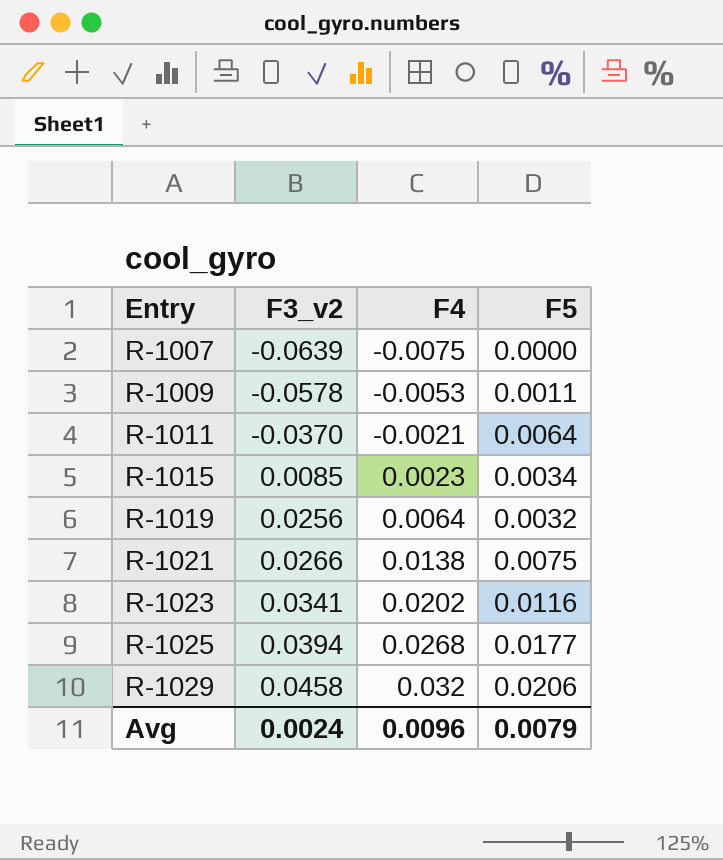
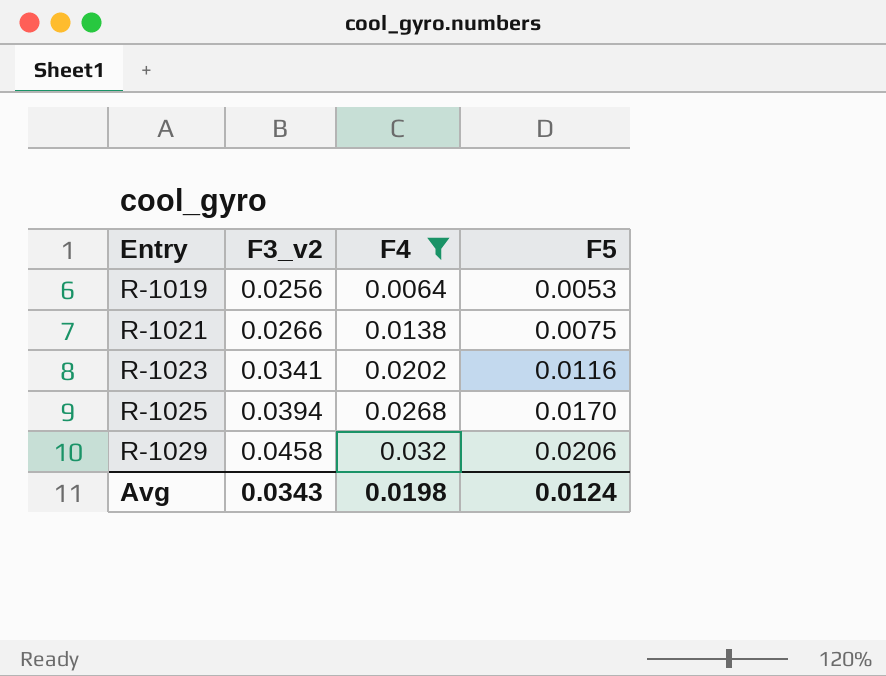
filter: none -> F4 >= 0.0064
R-1019 | F5: 0.0032 -> 0.0053
R-1025 | F5: 0.0177 -> 0.0170
Avg | F3_v2: 0.0024 -> 0.0343
Avg | F4: 0.0096 -> 0.0198
Avg | F5: 0.0079 -> 0.0124

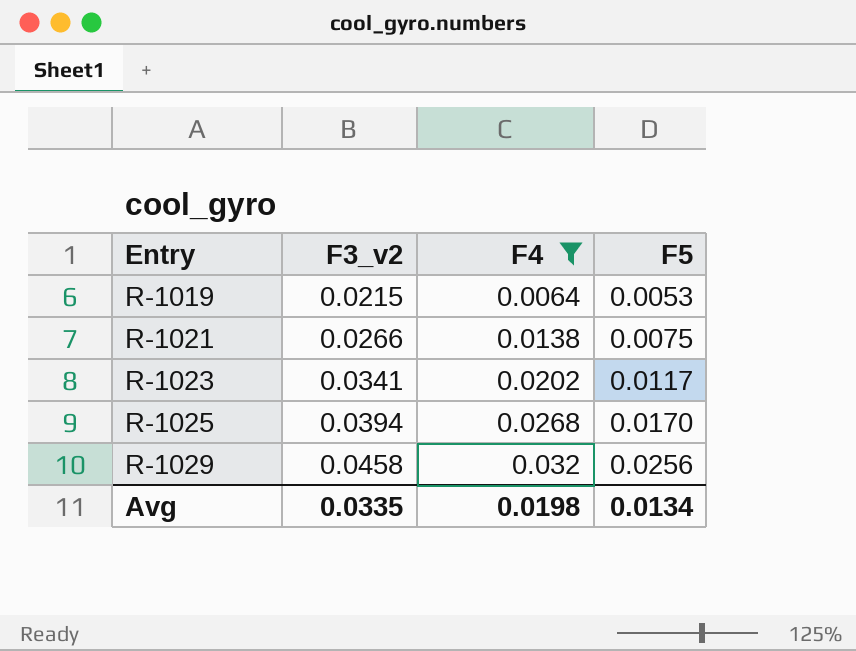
R-1019 | F3_v2: 0.0256 -> 0.0215
R-1023 | F5: 0.0116 -> 0.0117
R-1029 | F5: 0.0206 -> 0.0256
Avg | F3_v2: 0.0343 -> 0.0335
Avg | F5: 0.0124 -> 0.0134

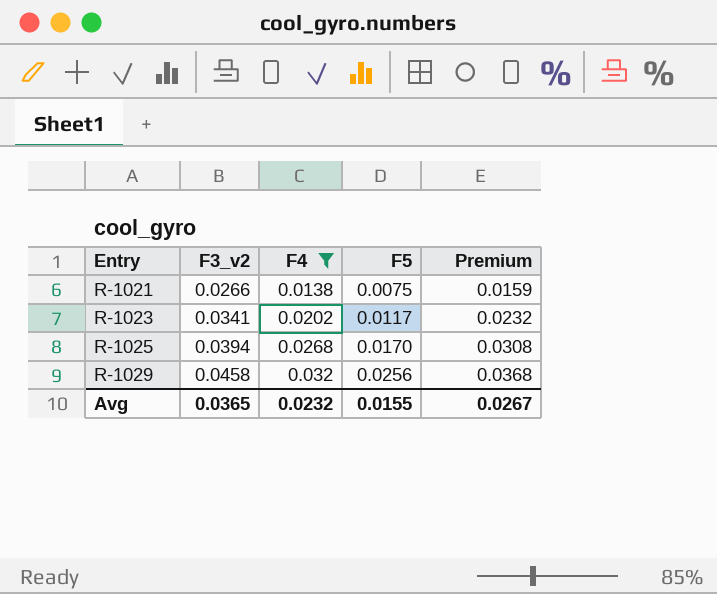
column Premium | formula: none -> [F4] * 1.15
row R-1019: 0.0215 | 0.0064 | 0.0053 -> none
Avg | F3_v2: 0.0335 -> 0.0365
Avg | F4: 0.0198 -> 0.0232
Avg | F5: 0.0134 -> 0.0155

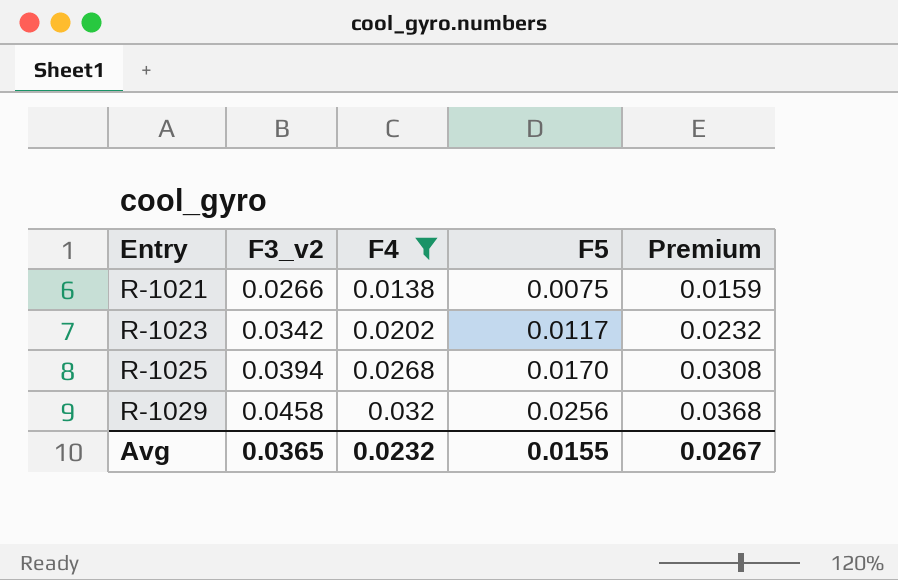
R-1023 | F3_v2: 0.0341 -> 0.0342

